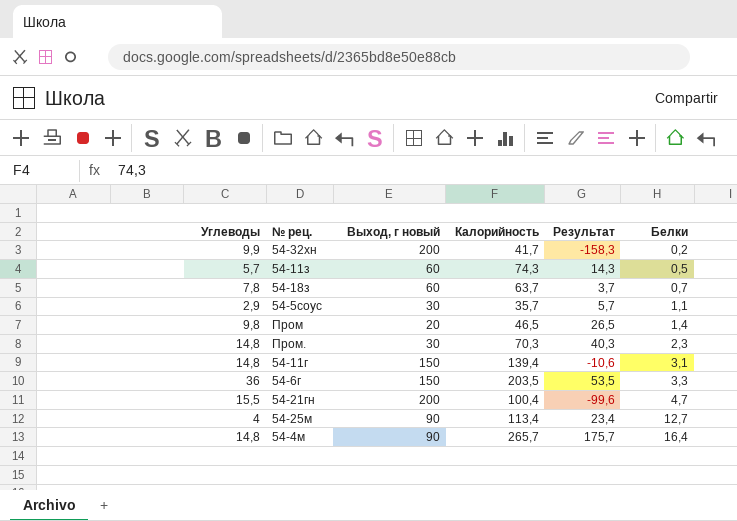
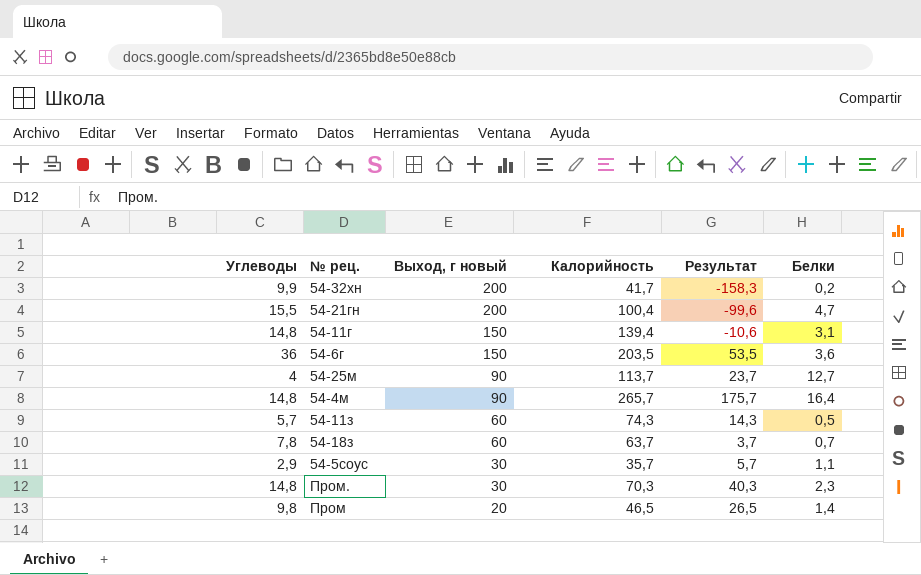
row order: Белки ascending -> Выход, г новый descending
54-6г | Белки: 3,3 -> 3,6
54-25м | Калорийность: 113,4 -> 113,7
54-25м | Результат: 23,4 -> 23,7

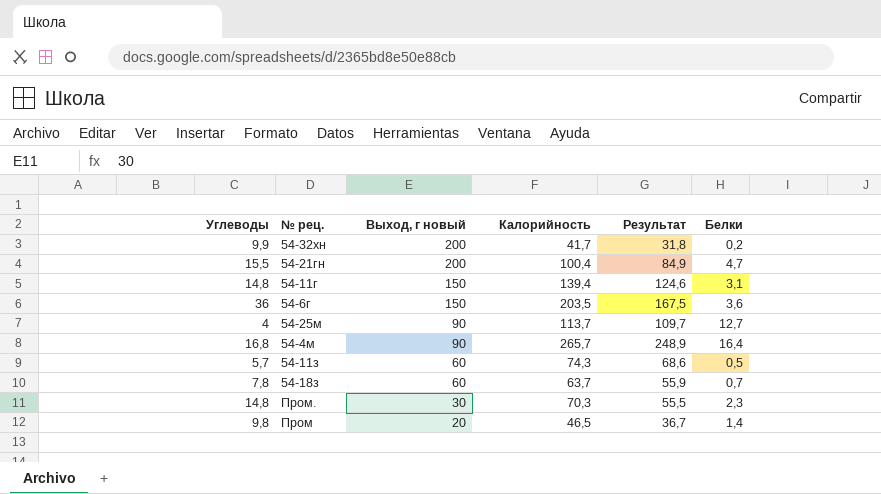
column Результат | formula: [Калорийность] - [Выход, г новый] -> [Калорийность] - [Углеводы]
row 54-5соус: 2,9 | 30 | 35,7 | 5,7 | 1,1 -> none
54-4м | Углеводы: 14,8 -> 16,8

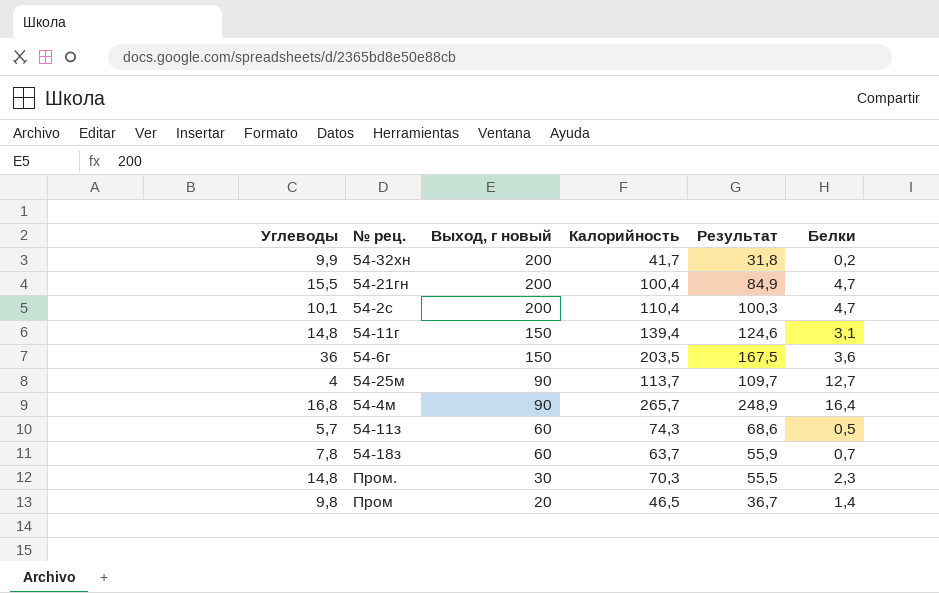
row 54-2с: none -> 10,1 | 200 | 110,4 | 100,3 | 4,7

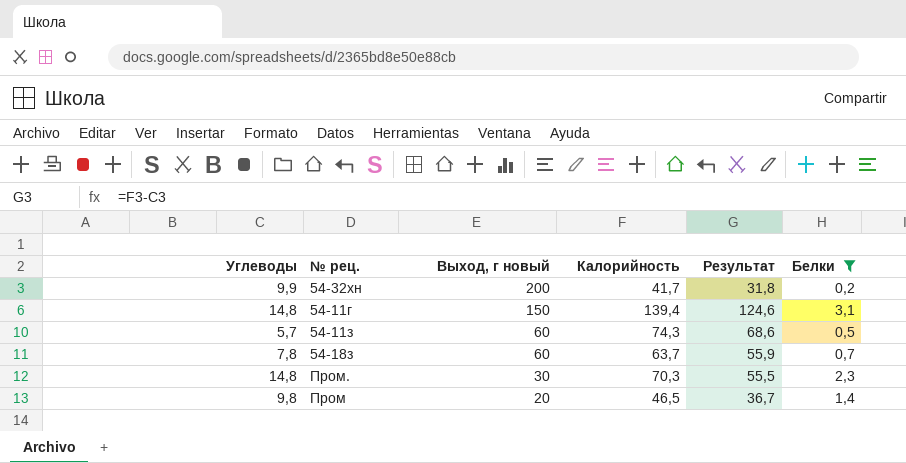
filter: none -> Белки <= 3,1

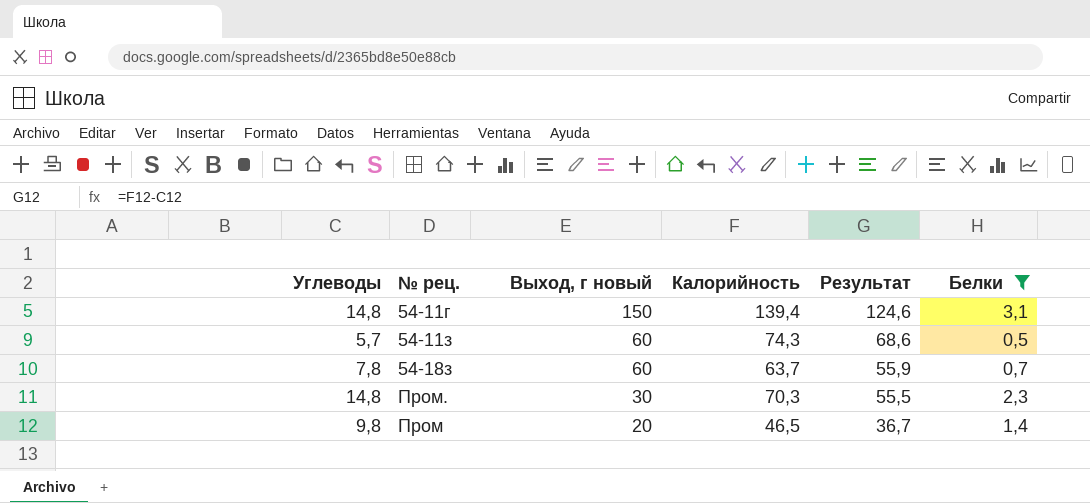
row 54-32хн: 9,9 | 200 | 41,7 | 31,8 | 0,2 -> none

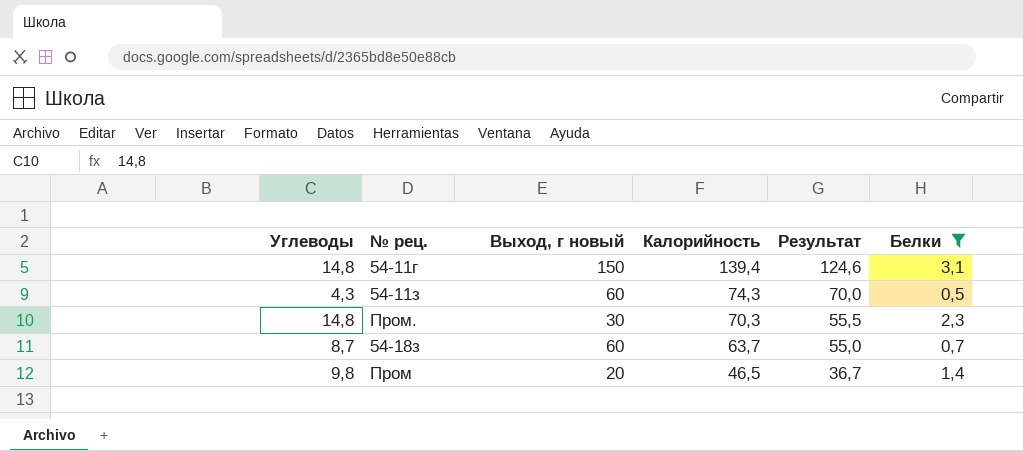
row order: Выход, г новый descending -> Калорийность descending
54-11з | Углеводы: 5,7 -> 4,3
54-11з | Результат: 68,6 -> 70,0
54-18з | Углеводы: 7,8 -> 8,7
54-18з | Результат: 55,9 -> 55,0

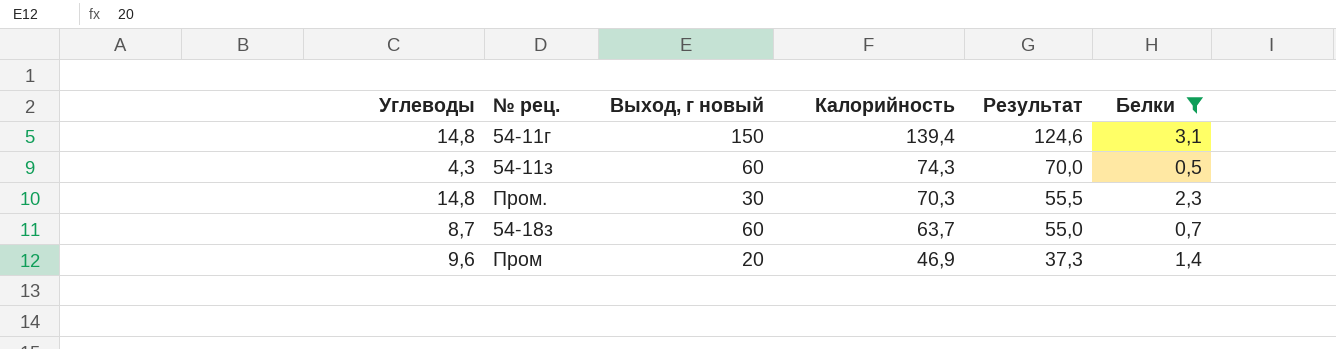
Пром | Углеводы: 9,8 -> 9,6
Пром | Калорийность: 46,5 -> 46,9
Пром | Результат: 36,7 -> 37,3

